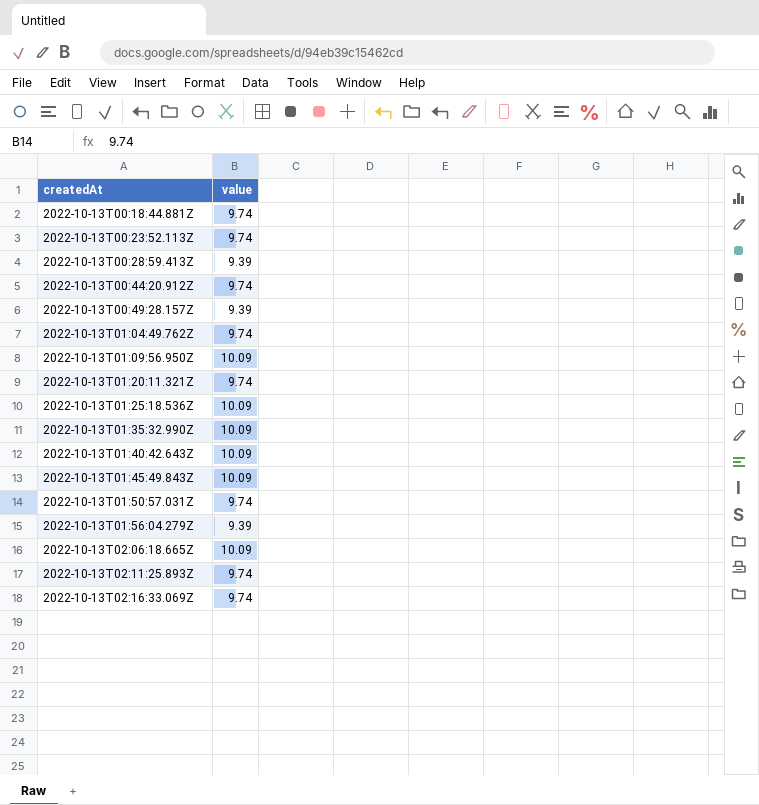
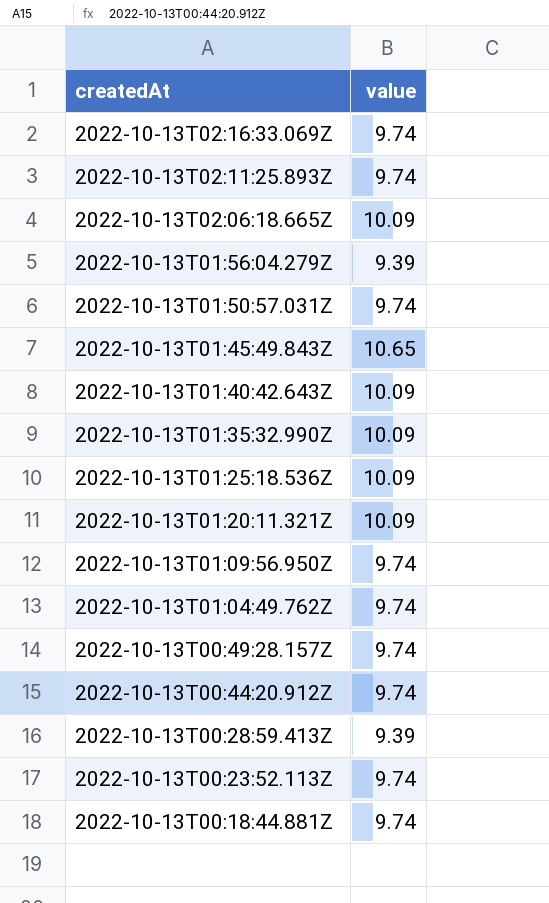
row order: createdAt ascending -> createdAt descending
2022-10-13T01:45:49.843Z | value: 10.09 -> 10.65
2022-10-13T01:20:11.321Z | value: 9.74 -> 10.09
2022-10-13T01:09:56.950Z | value: 10.09 -> 9.74
2022-10-13T00:49:28.157Z | value: 9.39 -> 9.74

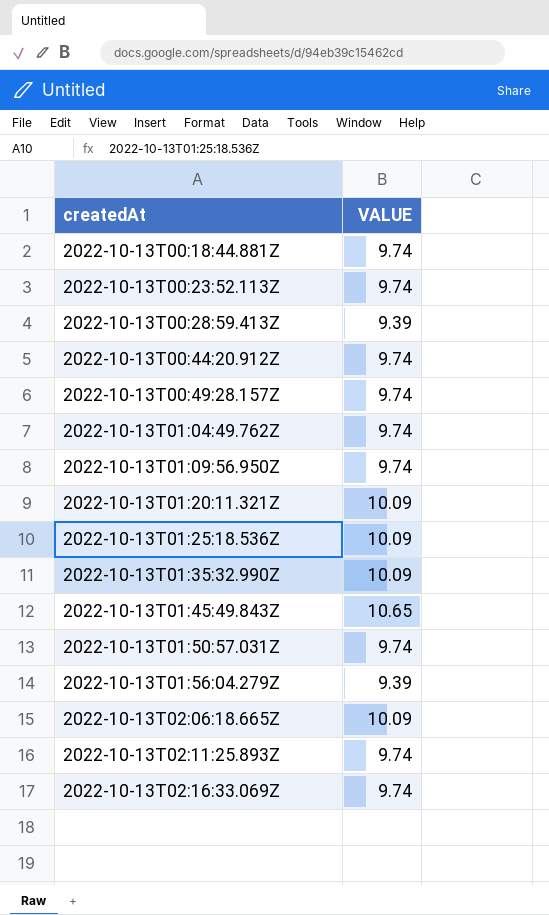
row order: createdAt descending -> createdAt ascending
column name: value -> VALUE
row 2022-10-13T01:40:42.643Z: 10.09 -> none

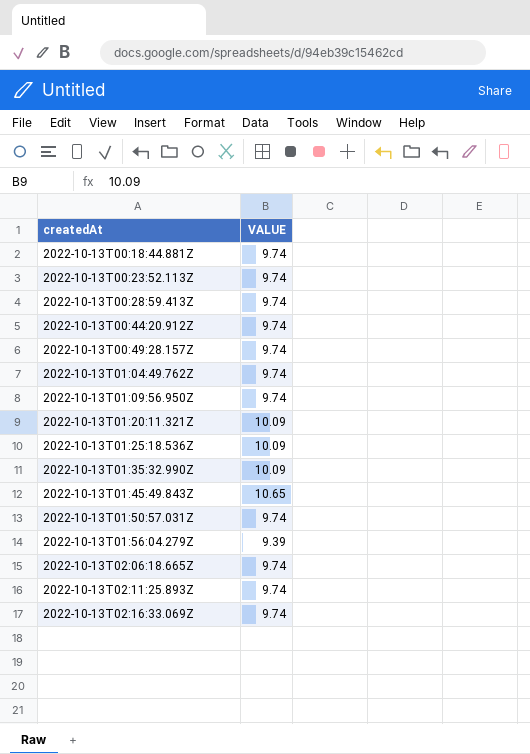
2022-10-13T00:28:59.413Z | VALUE: 9.39 -> 9.74
2022-10-13T02:06:18.665Z | VALUE: 10.09 -> 9.74

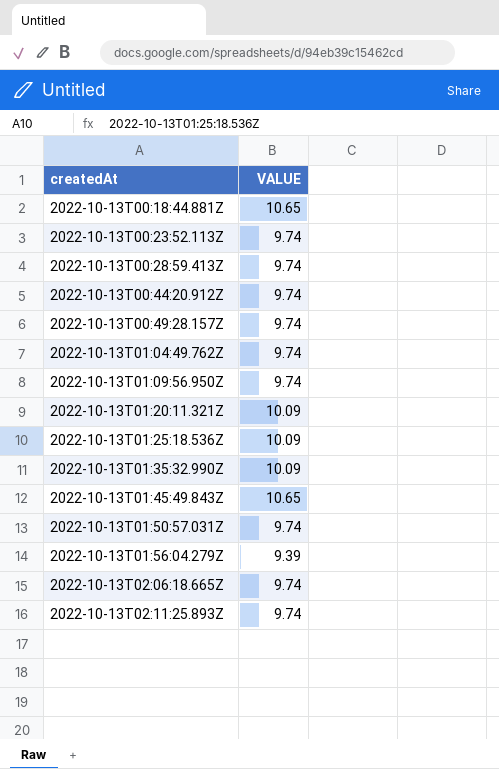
row 2022-10-13T02:16:33.069Z: 9.74 -> none
2022-10-13T00:18:44.881Z | VALUE: 9.74 -> 10.65

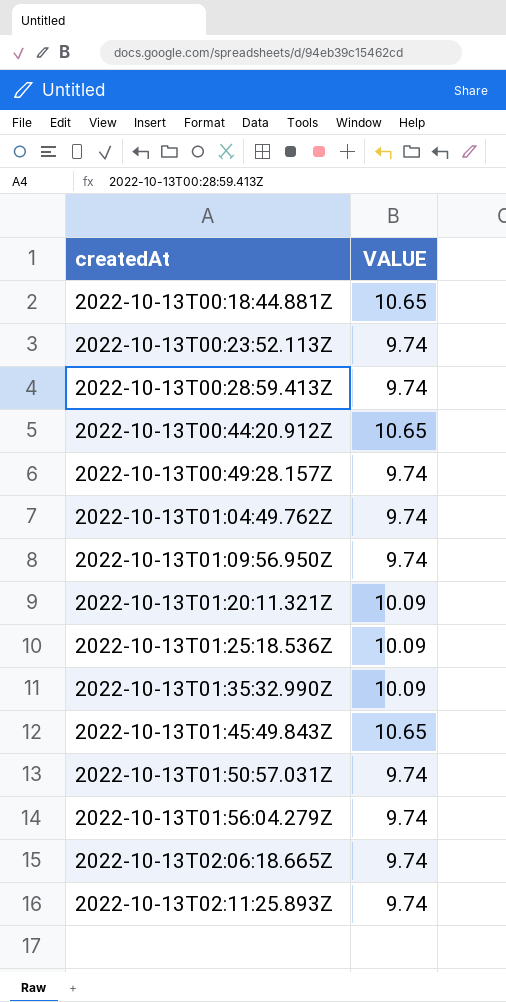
2022-10-13T00:44:20.912Z | VALUE: 9.74 -> 10.65
2022-10-13T01:56:04.279Z | VALUE: 9.39 -> 9.74

